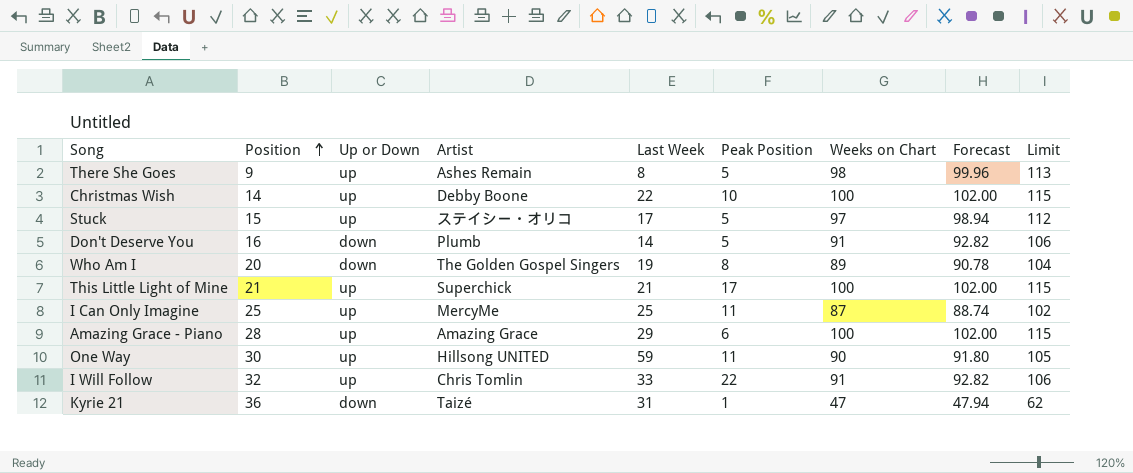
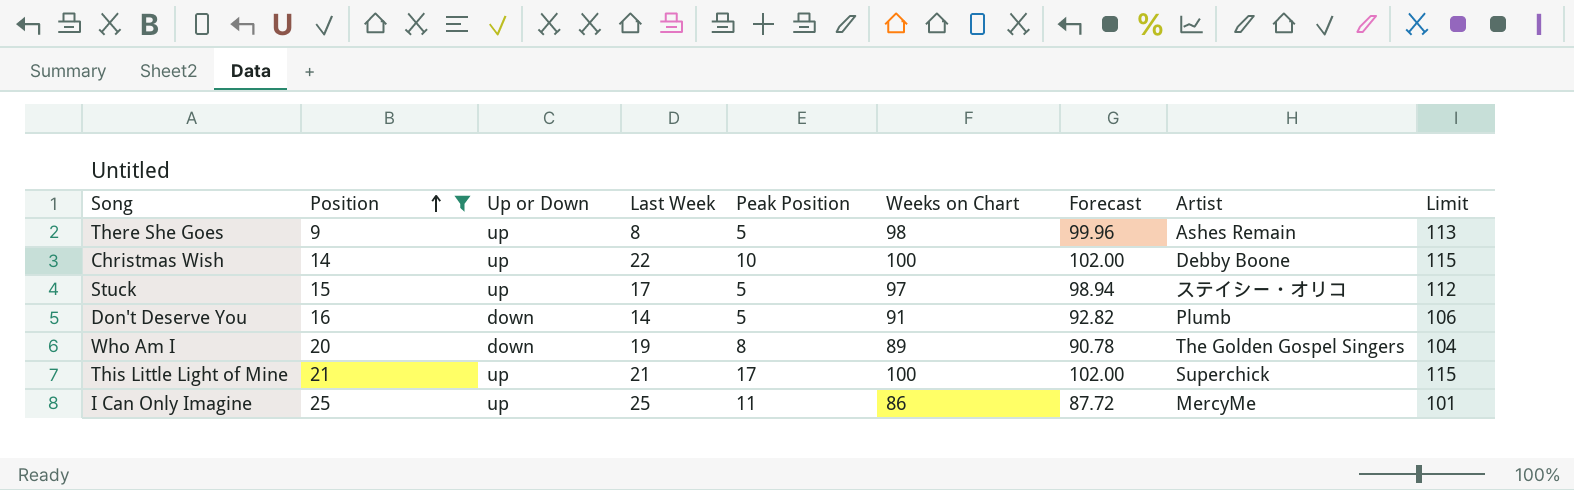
filter: none -> Position <= 25
column Artist | position: 4 -> 8
I Can Only Imagine | Weeks on Chart: 87 -> 86
I Can Only Imagine | Forecast: 88.74 -> 87.72
I Can Only Imagine | Limit: 102 -> 101

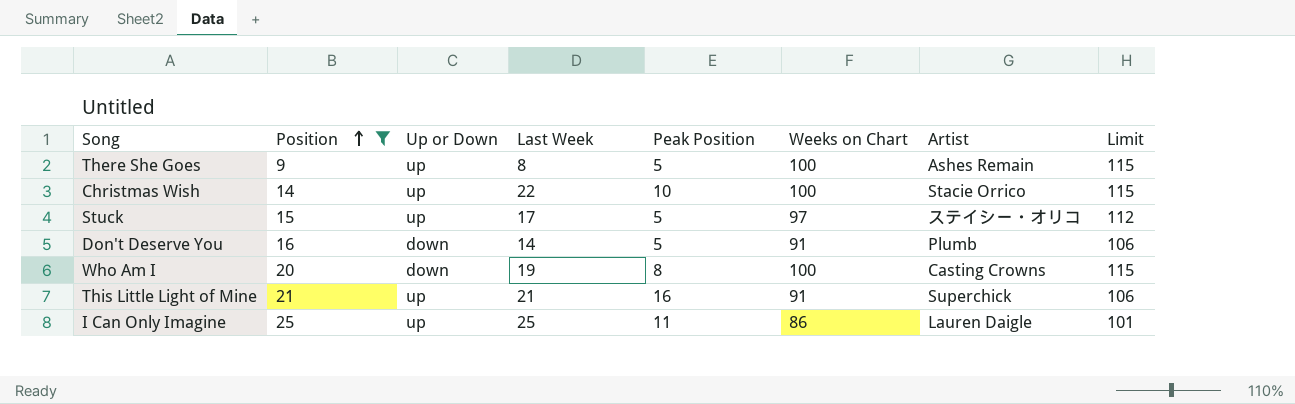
column Forecast | formula: [Weeks on Chart] * 1.02 -> none
There She Goes | Weeks on Chart: 98 -> 100
There She Goes | Limit: 113 -> 115
Christmas Wish | Artist: Debby Boone -> Stacie Orrico
Who Am I | Weeks on Chart: 89 -> 100
Who Am I | Artist: The Golden Gospel Singers -> Casting Crowns
Who Am I | Limit: 104 -> 115
This Little Light of Mine | Peak Position: 17 -> 16
This Little Light of Mine | Weeks on Chart: 100 -> 91
This Little Light of Mine | Limit: 115 -> 106
I Can Only Imagine | Artist: MercyMe -> Lauren Daigle

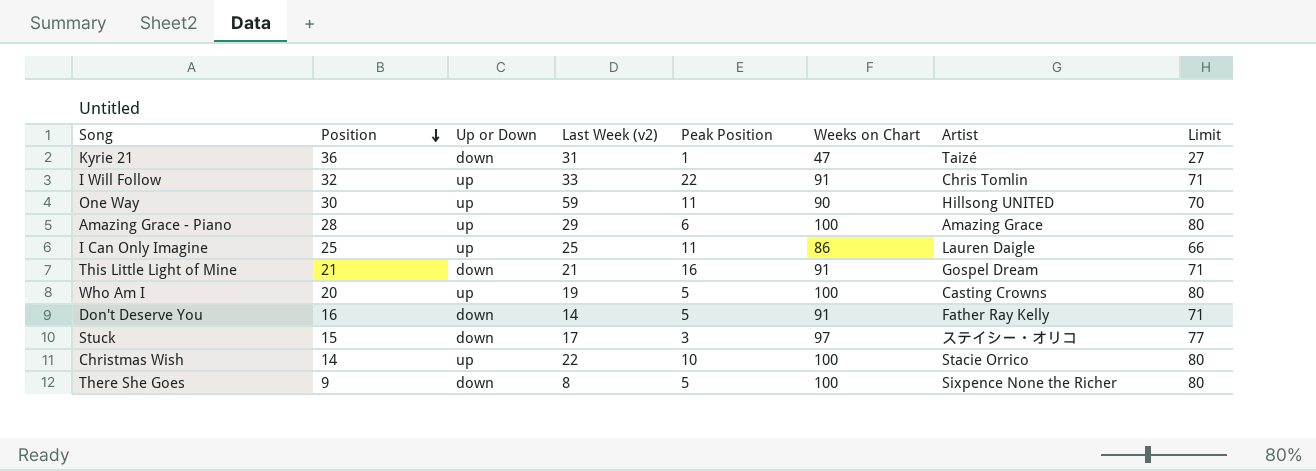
filter: Position <= 25 -> none
row order: Position ascending -> Position descending
column name: Last Week -> Last Week (v2)
column Limit | formula: [Weeks on Chart] + 15 -> [Weeks on Chart] - 20
This Little Light of Mine | Up or Down: up -> down
This Little Light of Mine | Artist: Superchick -> Gospel Dream
Who Am I | Up or Down: down -> up
Who Am I | Peak Position: 8 -> 5
Don't Deserve You | Artist: Plumb -> Father Ray Kelly
Stuck | Up or Down: up -> down
Stuck | Peak Position: 5 -> 3
There She Goes | Up or Down: up -> down
There She Goes | Artist: Ashes Remain -> Sixpence None the Richer

